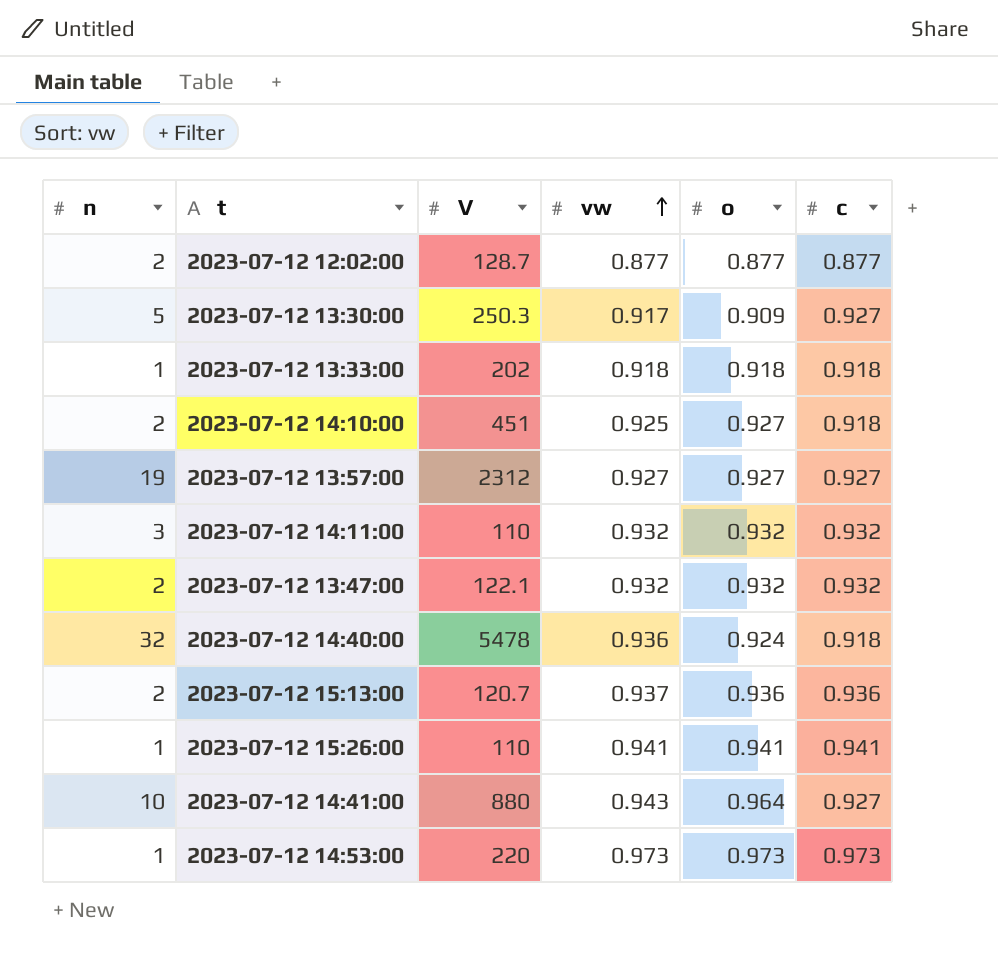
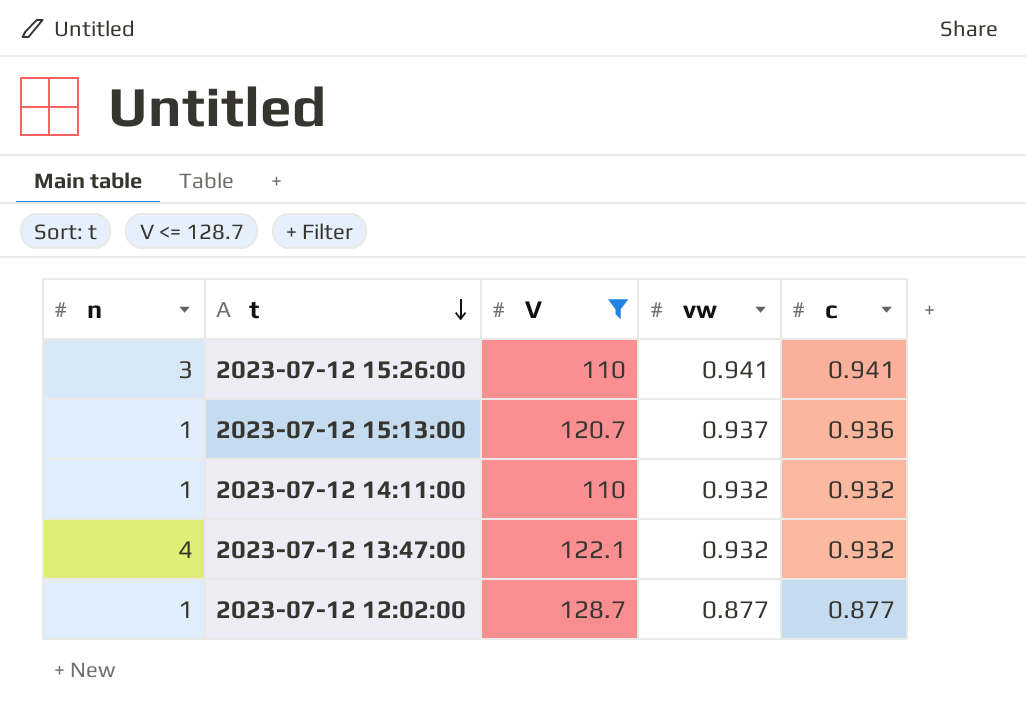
filter: none -> V <= 128.7
row order: vw ascending -> t descending
column o | position: 5 -> none
2023-07-12 15:26:00 | n: 1 -> 3
2023-07-12 15:13:00 | n: 2 -> 1
2023-07-12 14:11:00 | n: 3 -> 1
2023-07-12 13:47:00 | n: 2 -> 4
2023-07-12 12:02:00 | n: 2 -> 1

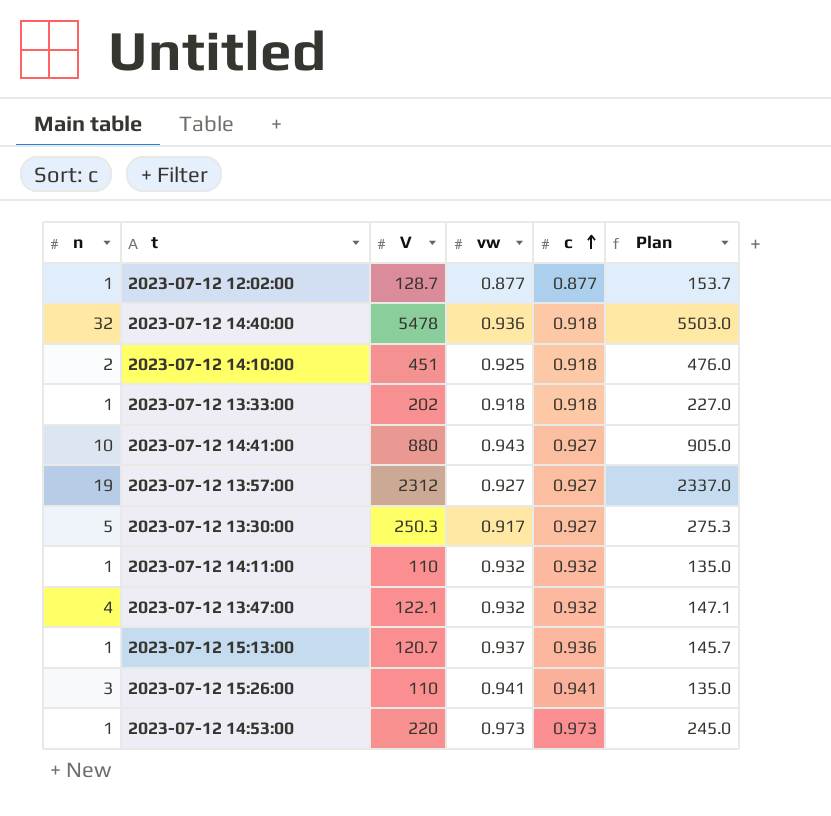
filter: V <= 128.7 -> none
row order: t descending -> c ascending
column Plan | formula: none -> [V] + 25

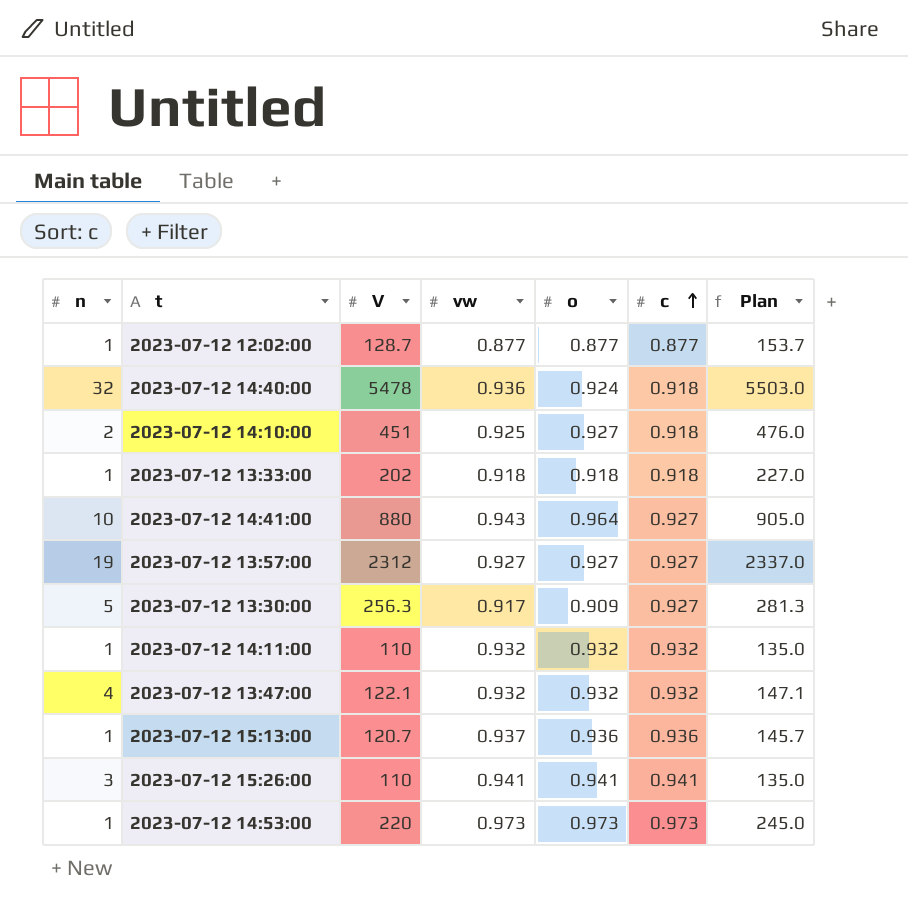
column o | position: none -> 5
2023-07-12 13:30:00 | V: 250.3 -> 256.3
2023-07-12 13:30:00 | Plan: 275.3 -> 281.3

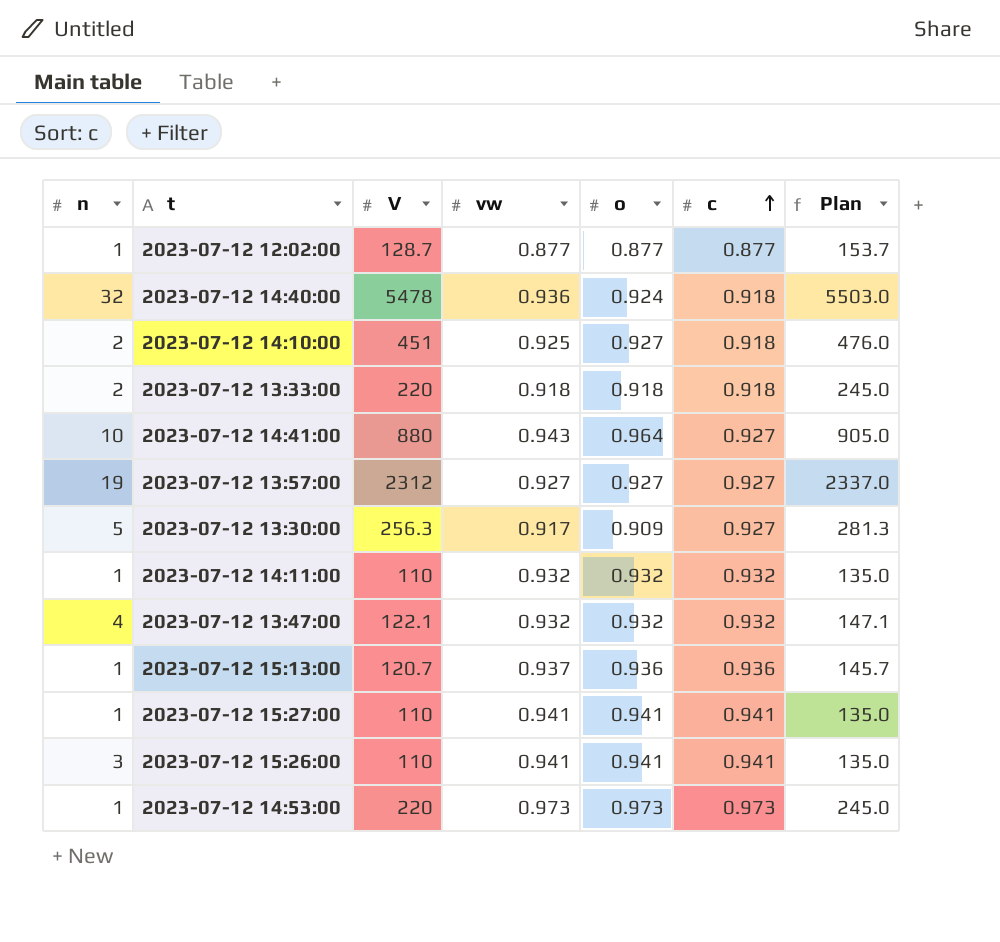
2023-07-12 13:33:00 | n: 1 -> 2
2023-07-12 13:33:00 | V: 202 -> 220
2023-07-12 13:33:00 | Plan: 227.0 -> 245.0
row 2023-07-12 15:27:00: none -> 1 | 110 | 0.941 | 0.941 | 0.941 | 135.0

